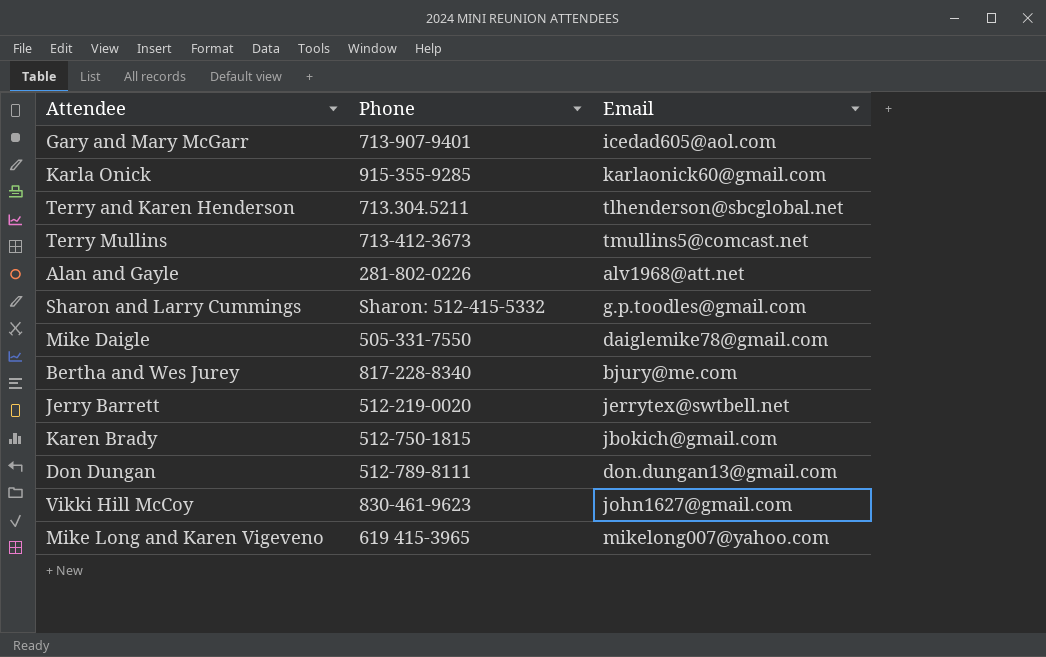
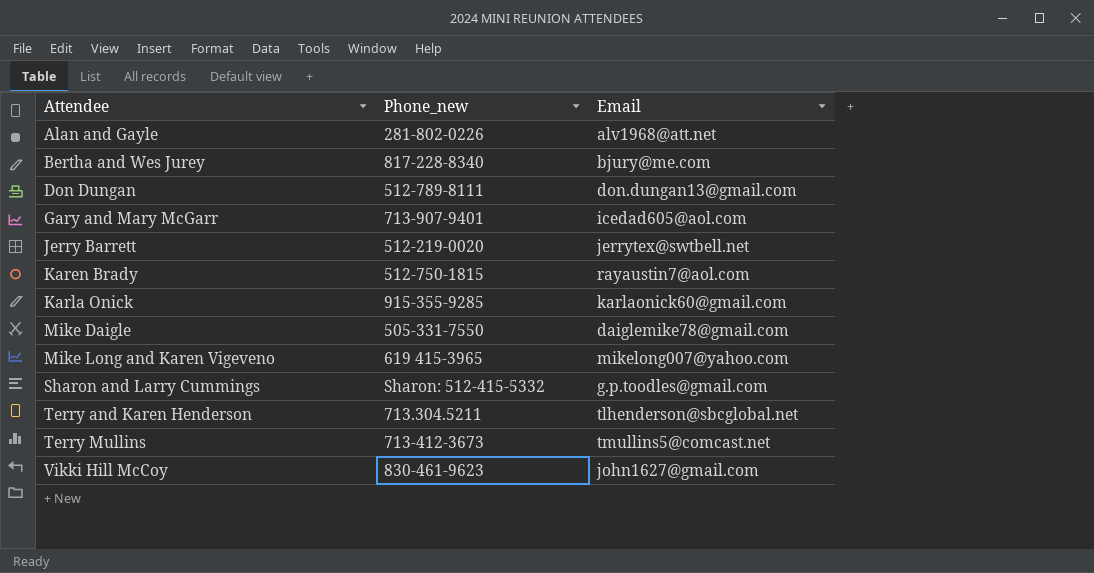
row order: none -> Attendee ascending
column name: Phone -> Phone_new
Karen Brady | Email: jbokich@gmail.com -> rayaustin7@aol.com

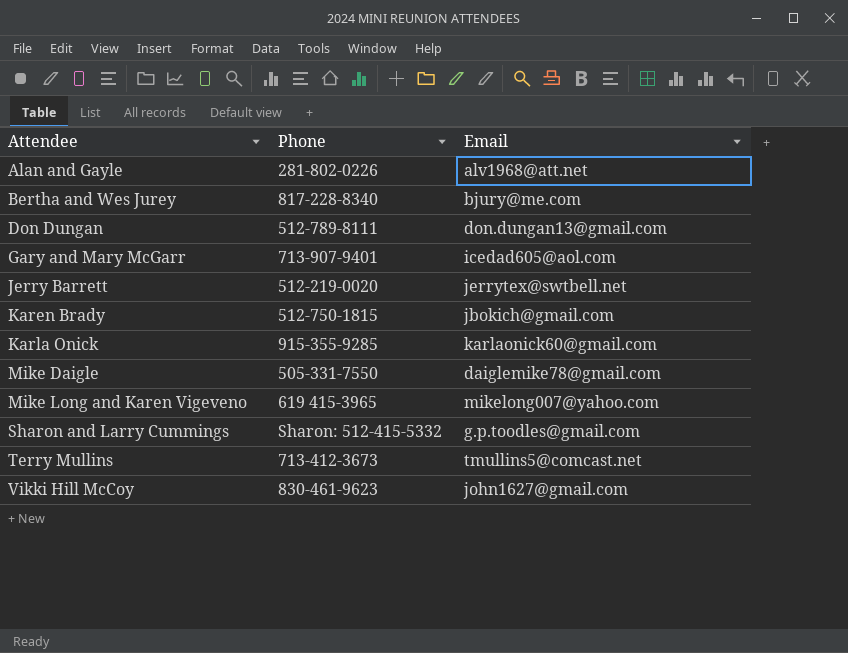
column name: Phone_new -> Phone
row Terry and Karen Henderson: 713.304.5211 | tlhenderson@sbcglobal.net -> none
Karen Brady | Email: rayaustin7@aol.com -> jbokich@gmail.com

